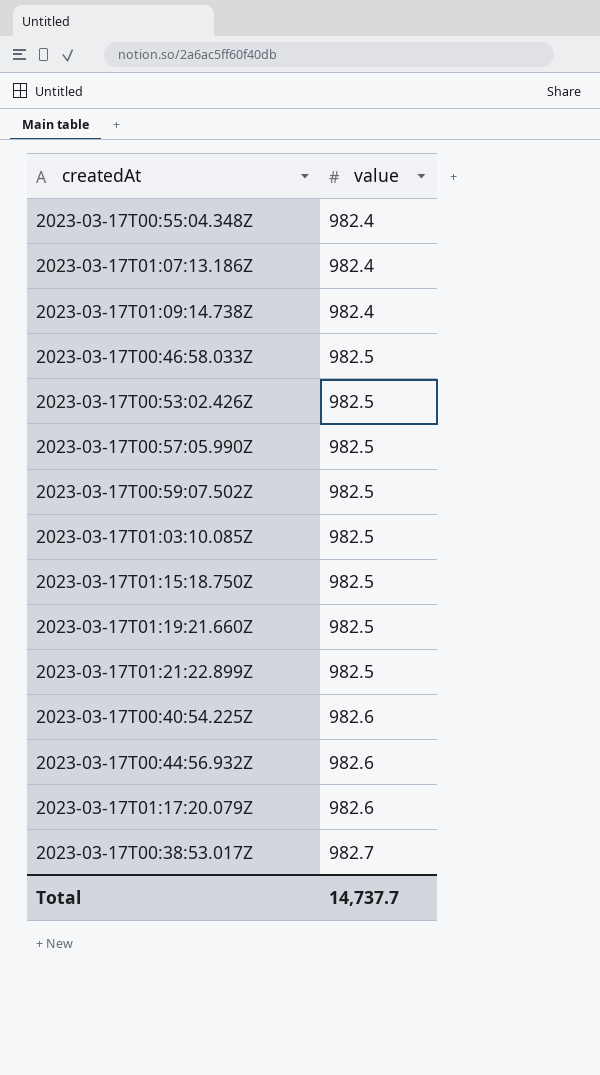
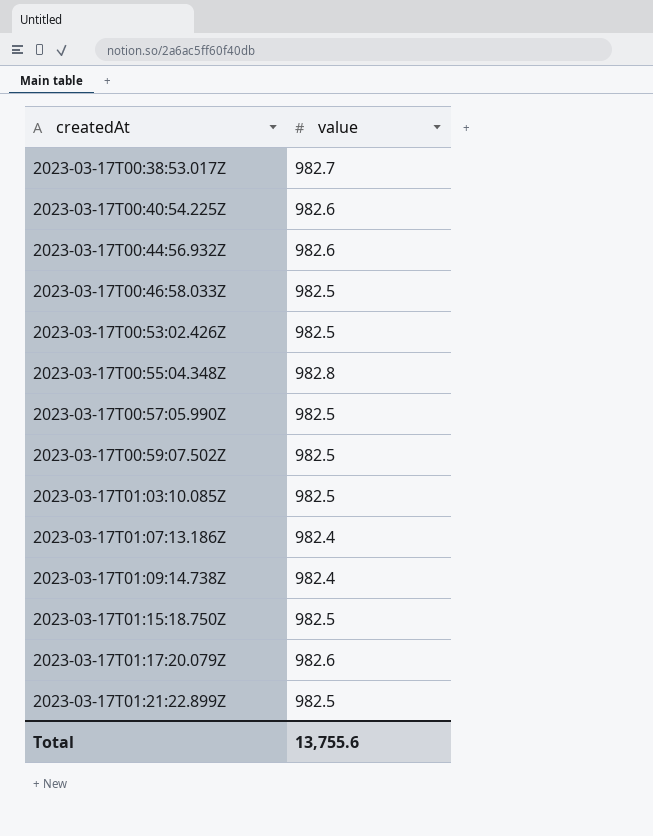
row order: value ascending -> createdAt ascending
row 2023-03-17T01:19:21.660Z: 982.5 -> none
2023-03-17T00:55:04.348Z | value: 982.4 -> 982.8
Total | value: 14,737.7 -> 13,755.6

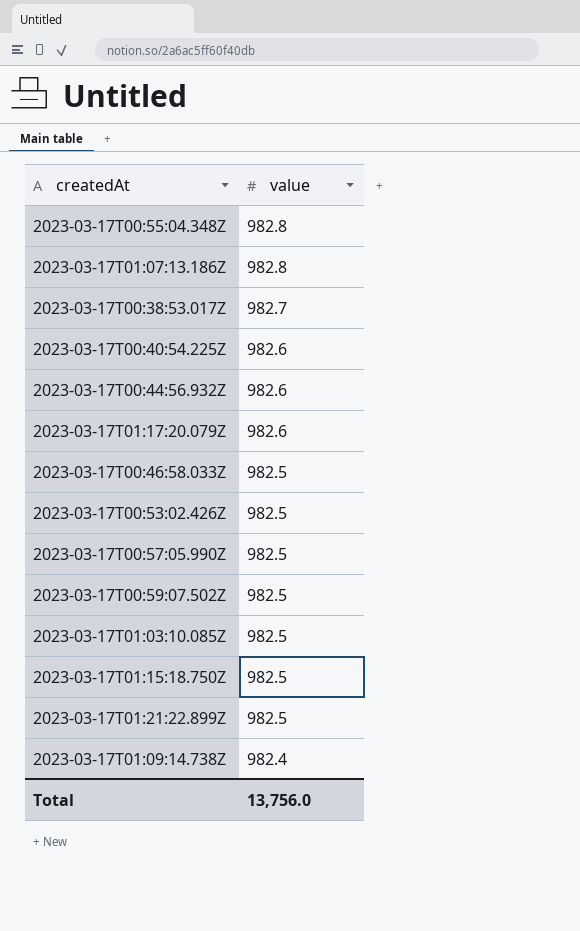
row order: createdAt ascending -> value descending
2023-03-17T01:07:13.186Z | value: 982.4 -> 982.8
Total | value: 13,755.6 -> 13,756.0

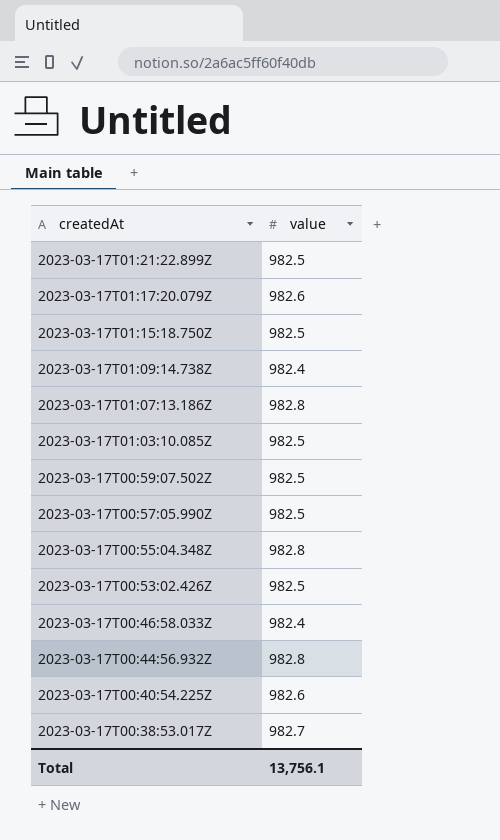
row order: value descending -> createdAt descending
2023-03-17T00:46:58.033Z | value: 982.5 -> 982.4
2023-03-17T00:44:56.932Z | value: 982.6 -> 982.8
Total | value: 13,756.0 -> 13,756.1

